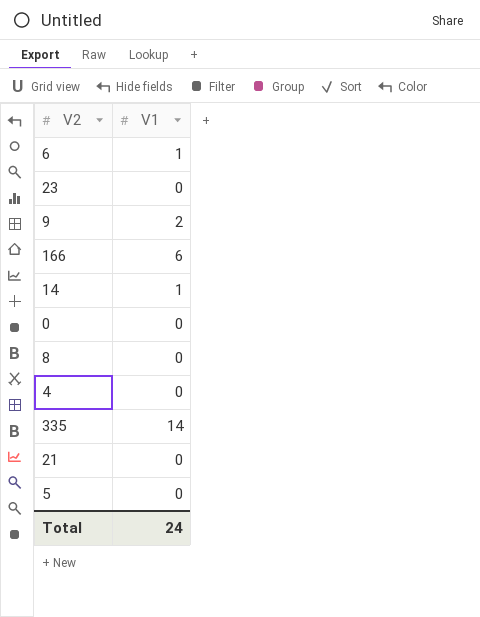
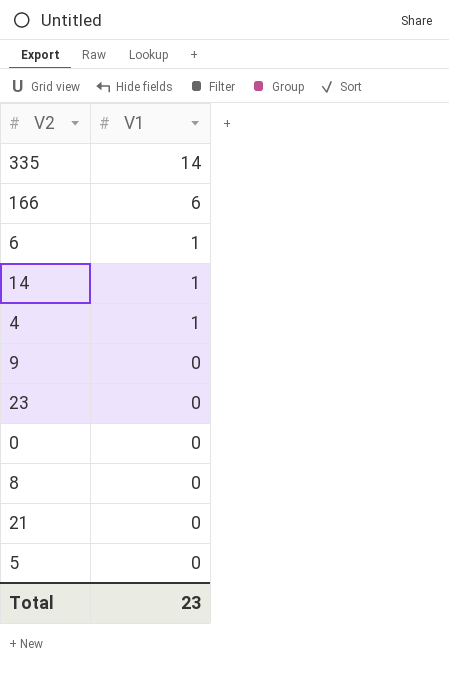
row order: none -> V1 descending
4 | V1: 0 -> 1
9 | V1: 2 -> 0
Total | V1: 24 -> 23

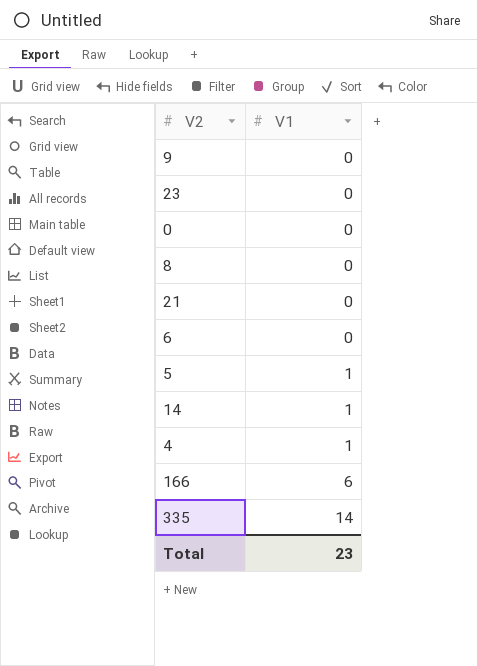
row order: V1 descending -> V1 ascending
6 | V1: 1 -> 0
5 | V1: 0 -> 1

